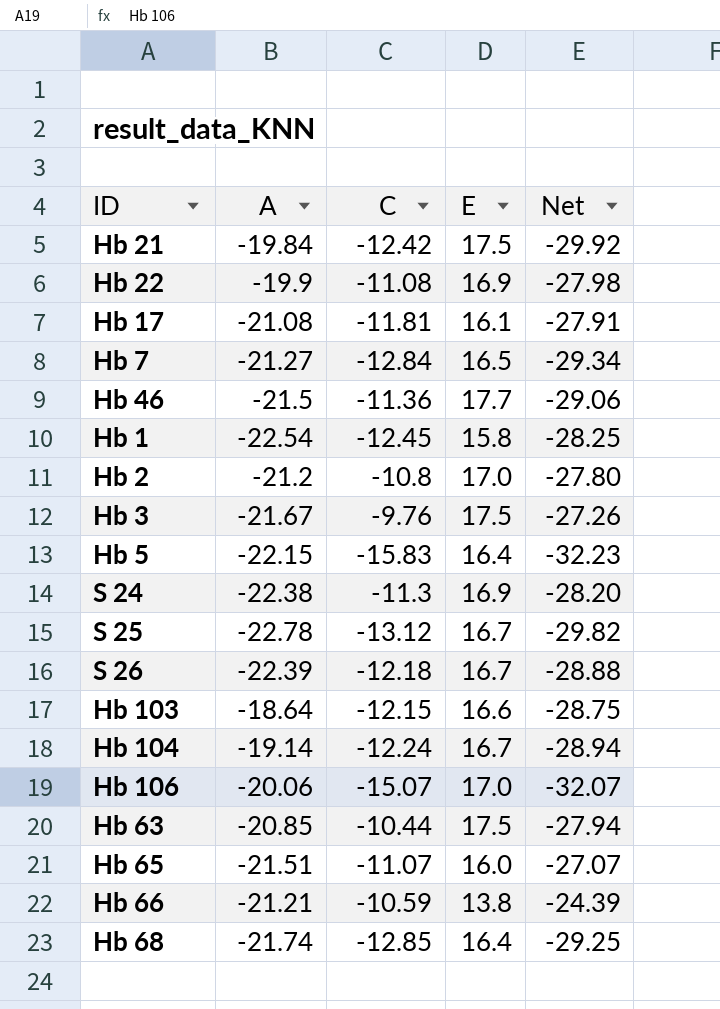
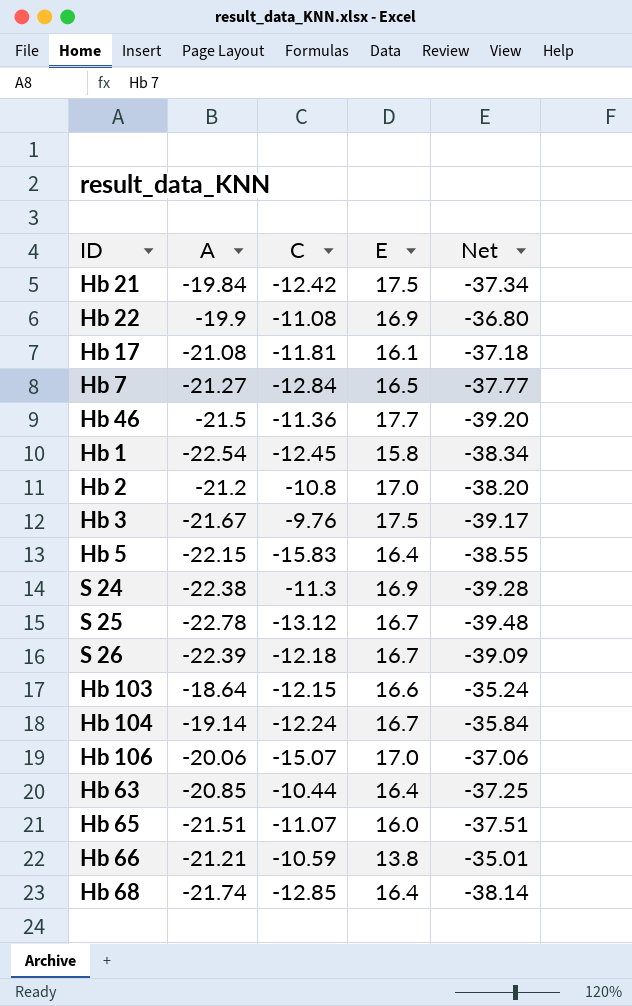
column Net | formula: [C] - [E] -> [A] - [E]
Hb 63 | E: 17.5 -> 16.4

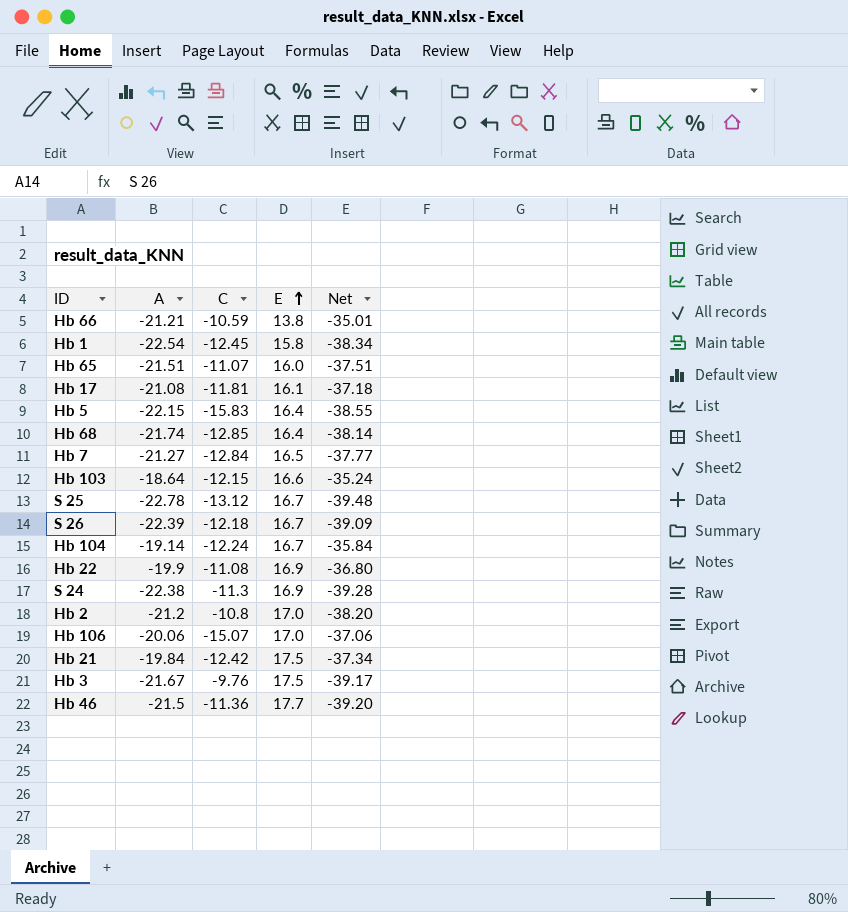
row order: none -> E ascending
row Hb 63: -20.85 | -10.44 | 16.4 | -37.25 -> none

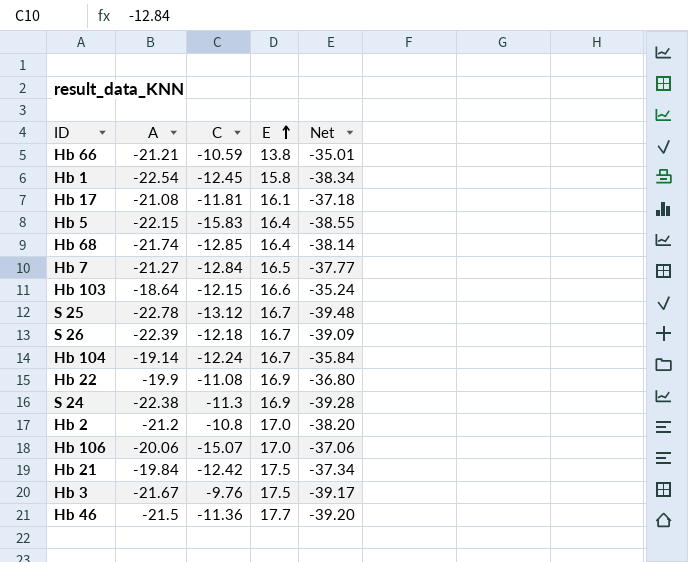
row Hb 65: -21.51 | -11.07 | 16.0 | -37.51 -> none

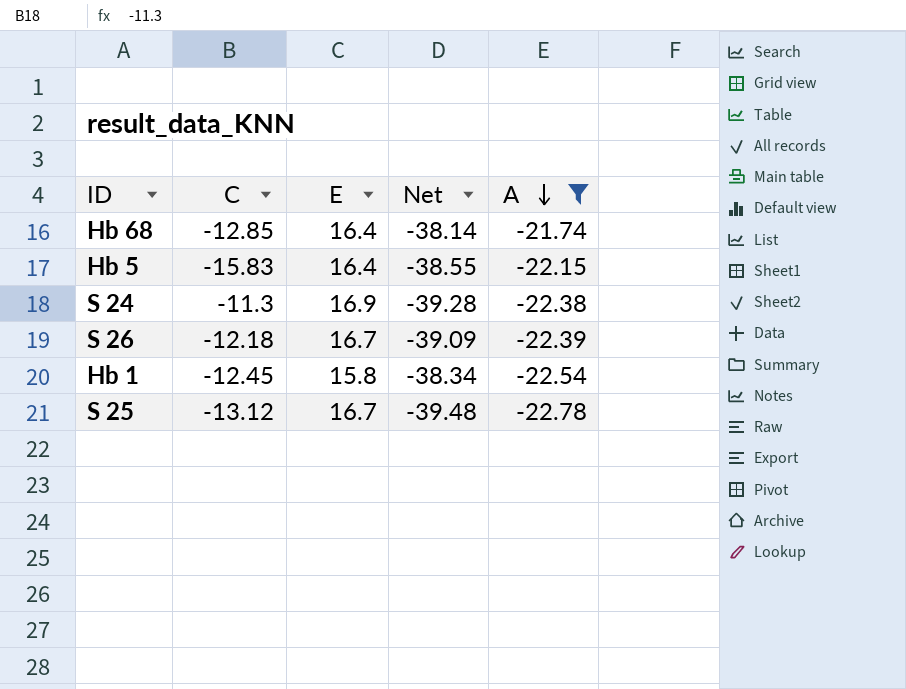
filter: none -> A <= -21.74
row order: E ascending -> A descending
column A | position: 2 -> 5

